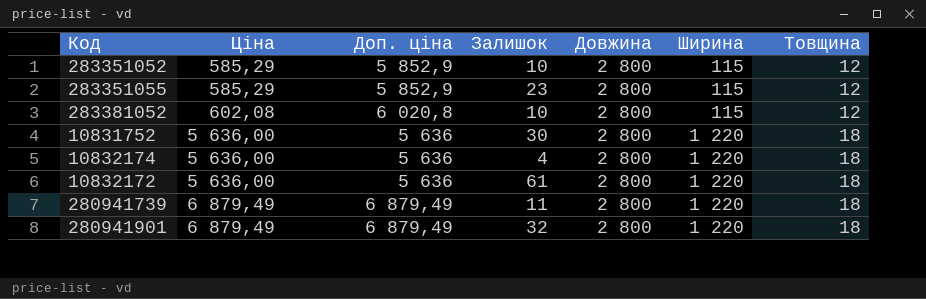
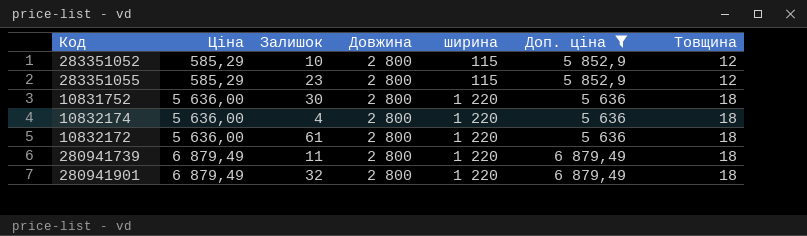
filter: none -> Доп. ціна != 6 020,8
column name: Ширина -> ширина
column Доп. ціна | position: 3 -> 6

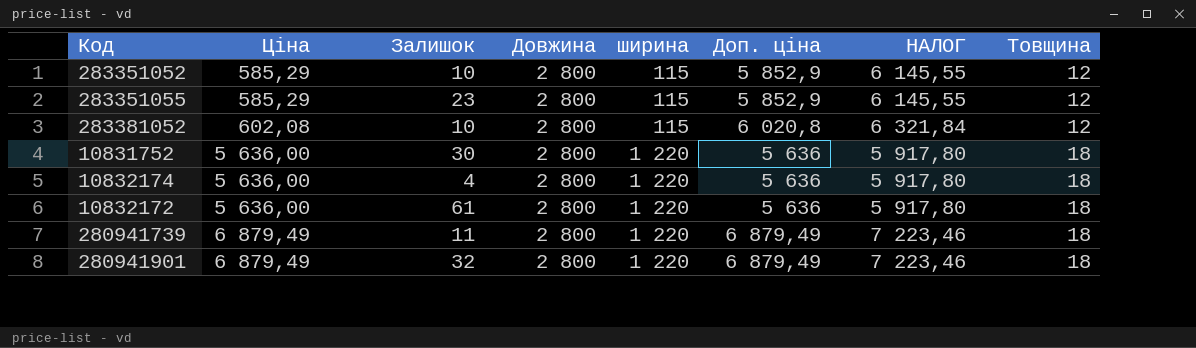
filter: Доп. ціна != 6 020,8 -> none
column НАЛОГ | formula: none -> [Доп. ціна] * 1,05

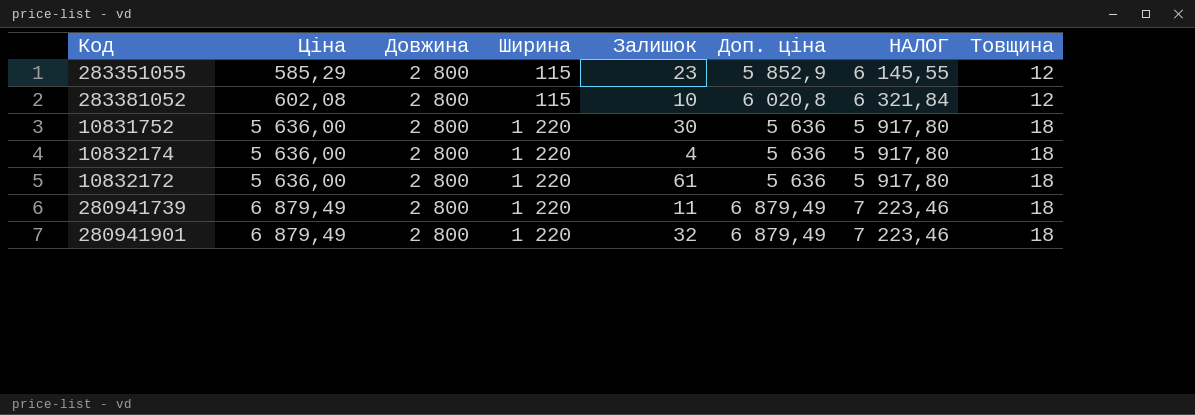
column name: ширина -> Ширина
column Залишок | position: 3 -> 5
row 283351052: 585,29 | 10 | 2 800 | 115 | 5 852,9 | 6 145,55 | 12 -> none

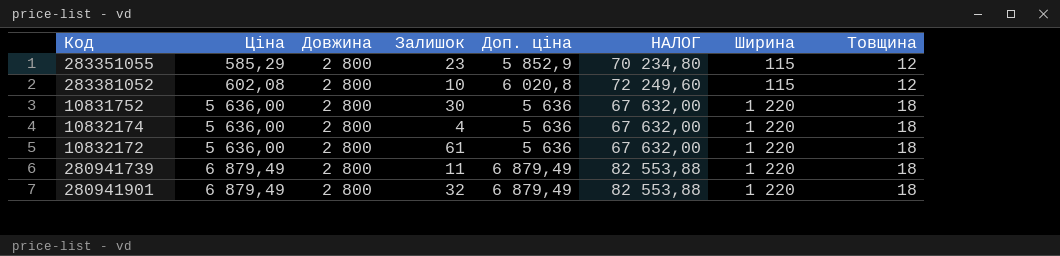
column НАЛОГ | formula: [Доп. ціна] * 1,05 -> [Доп. ціна] * 12
column Ширина | position: 4 -> 7

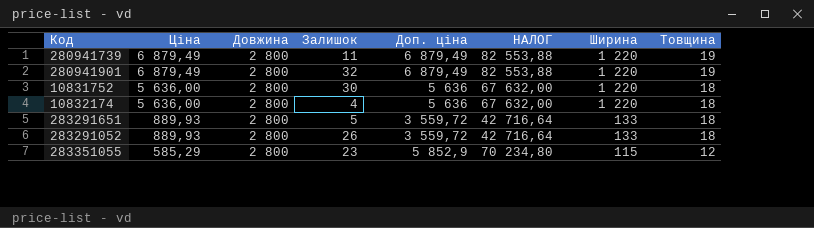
row order: Ціна ascending -> Ціна descending
row 283381052: 602,08 | 2 800 | 10 | 6 020,8 | 72 249,60 | 115 | 12 -> none
row 10832172: 5 636,00 | 2 800 | 61 | 5 636 | 67 632,00 | 1 220 | 18 -> none
280941739 | Товщина: 18 -> 19
280941901 | Товщина: 18 -> 19
row 283291651: none -> 889,93 | 2 800 | 5 | 3 559,72 | 42 716,64 | 133 | 18
row 283291052: none -> 889,93 | 2 800 | 26 | 3 559,72 | 42 716,64 | 133 | 18

